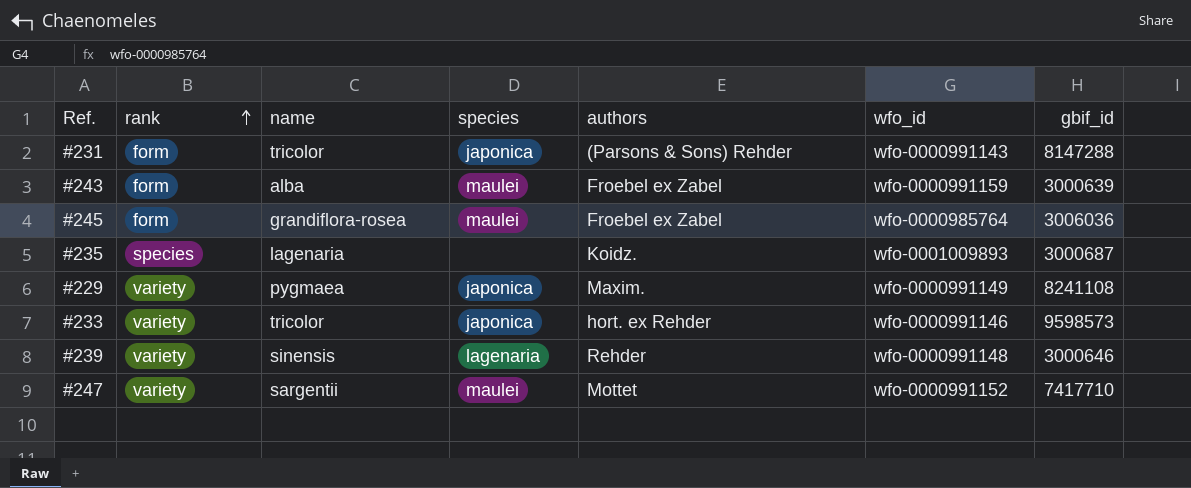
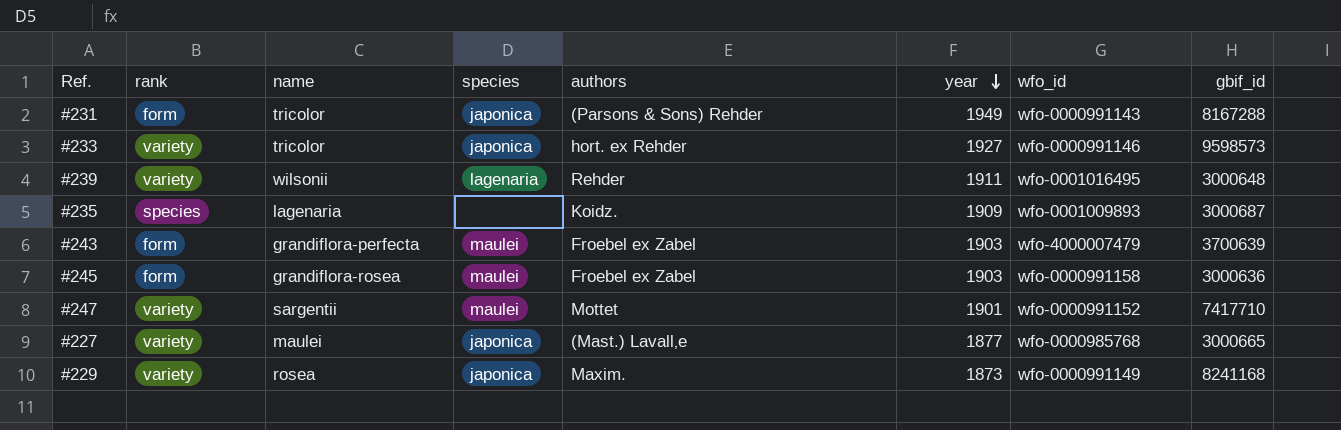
row order: rank ascending -> year descending
column year | position: none -> 6
#231 | gbif_id: 8147288 -> 8167288
#239 | name: sinensis -> wilsonii
#239 | wfo_id: wfo-0000991148 -> wfo-0001016495
#239 | gbif_id: 3000646 -> 3000648
#243 | name: alba -> grandiflora-perfecta
#243 | wfo_id: wfo-0000991159 -> wfo-4000007479
#243 | gbif_id: 3000639 -> 3700639
#245 | wfo_id: wfo-0000985764 -> wfo-0000991158
#245 | gbif_id: 3006036 -> 3000636
row #227: none -> variety | maulei | japonica | (Mast.) Lavall‚e | 1877 | wfo-0000985768 | 3000665
#229 | name: pygmaea -> rosea
#229 | gbif_id: 8241108 -> 8241168

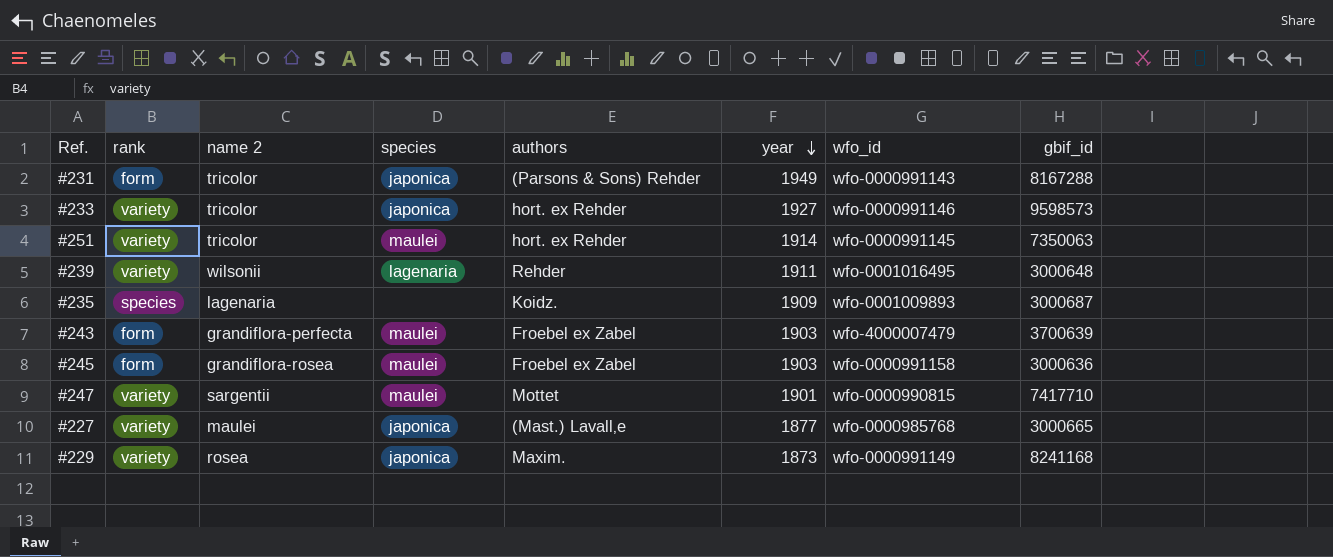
column name: name -> name 2
row #251: none -> variety | tricolor | maulei | hort. ex Rehder | 1914 | wfo-0000991145 | 7350063
#247 | wfo_id: wfo-0000991152 -> wfo-0000990815

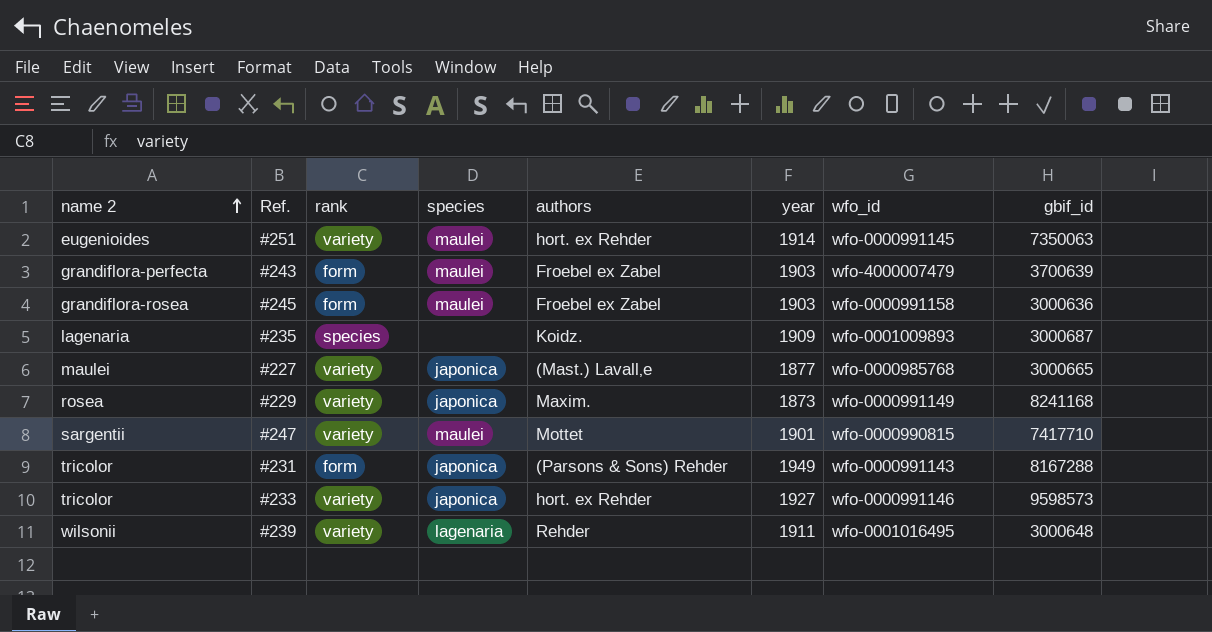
row order: year descending -> name 2 ascending
column name 2 | position: 3 -> 1
#251 | name 2: tricolor -> eugenioides

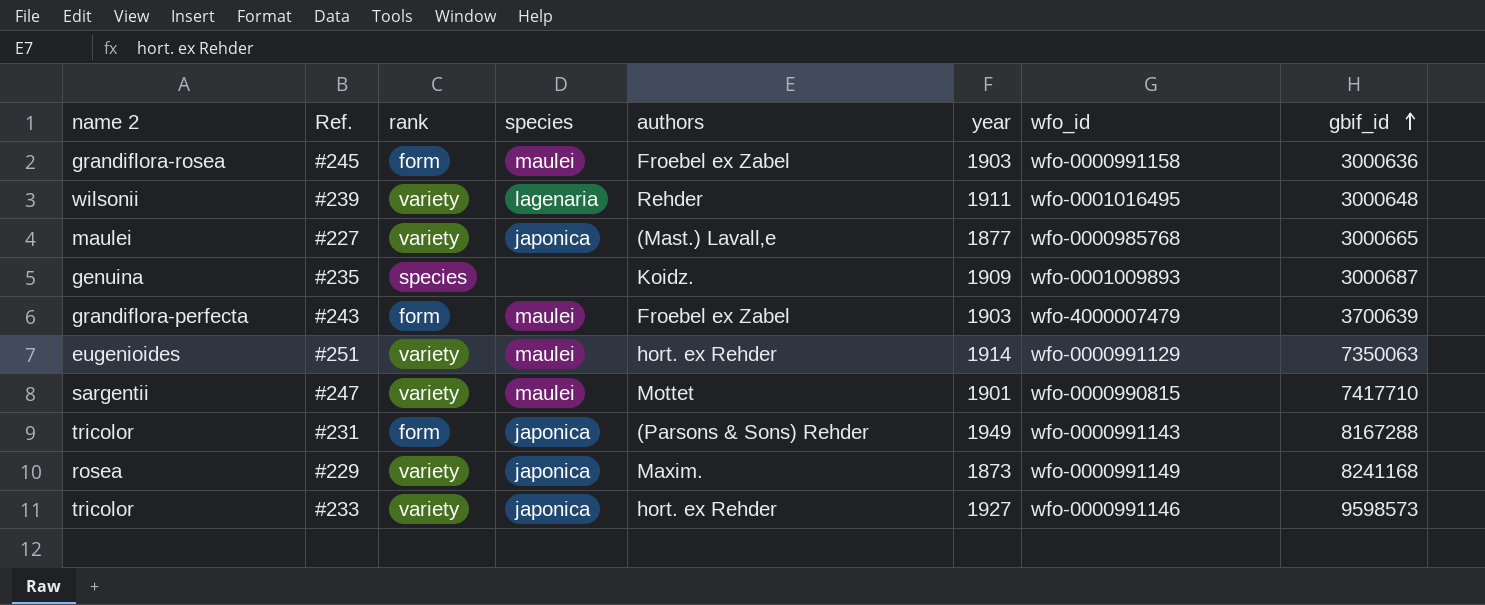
row order: name 2 ascending -> gbif_id ascending
#235 | name 2: lagenaria -> genuina
#251 | wfo_id: wfo-0000991145 -> wfo-0000991129

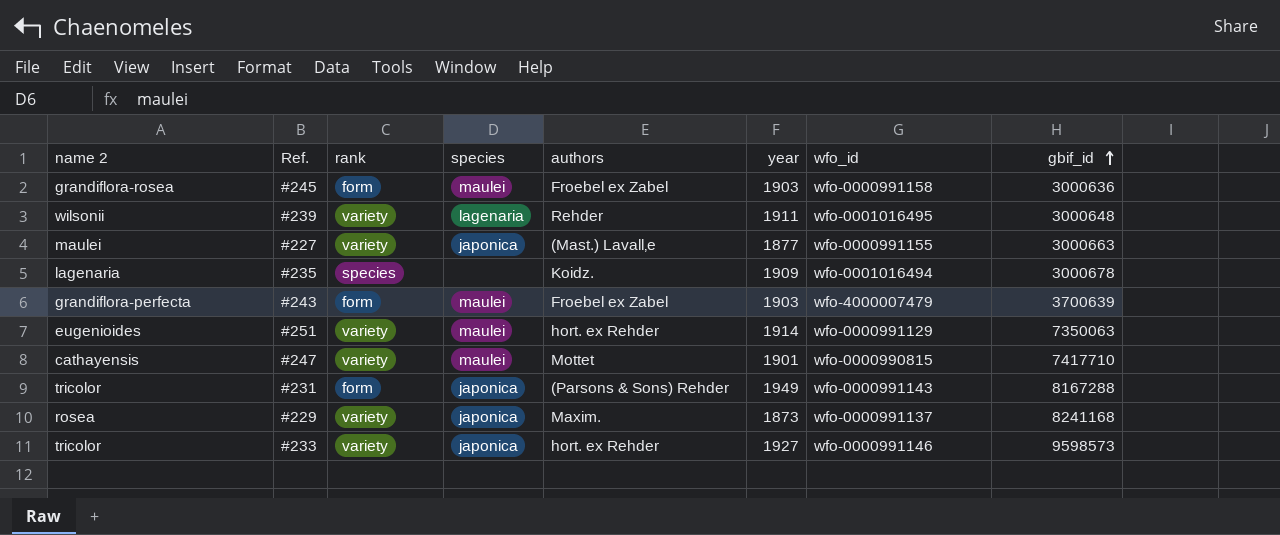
#227 | wfo_id: wfo-0000985768 -> wfo-0000991155
#227 | gbif_id: 3000665 -> 3000663
#235 | name 2: genuina -> lagenaria
#235 | wfo_id: wfo-0001009893 -> wfo-0001016494
#235 | gbif_id: 3000687 -> 3000678
#247 | name 2: sargentii -> cathayensis
#229 | wfo_id: wfo-0000991149 -> wfo-0000991137

